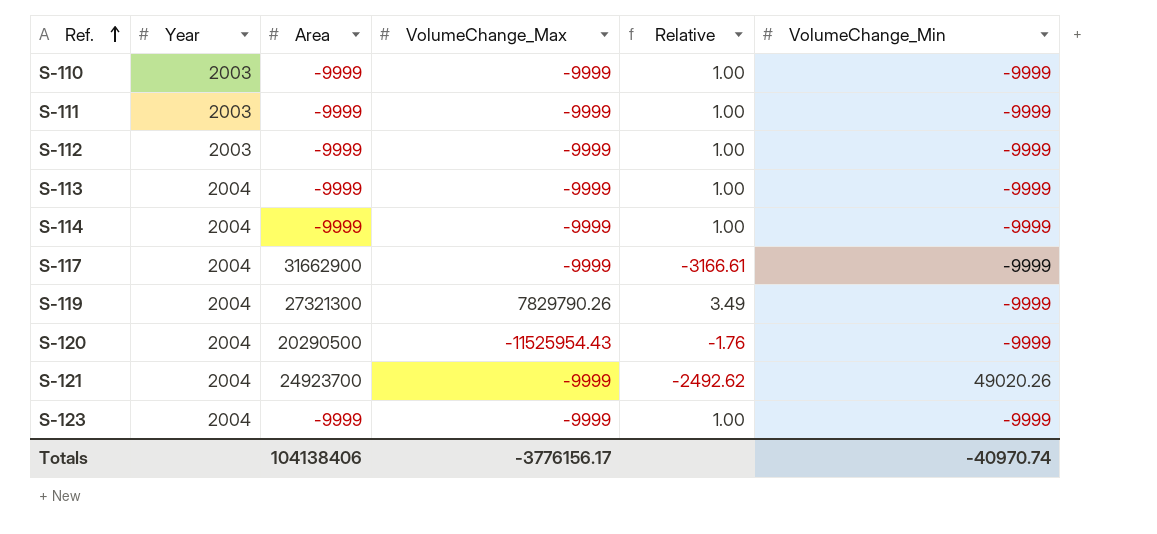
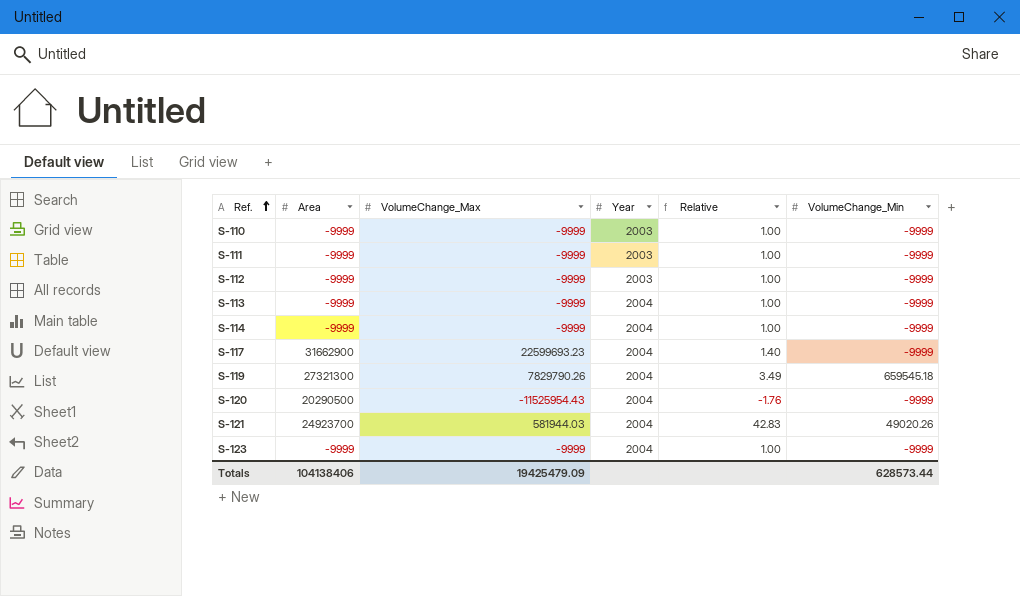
column Year | position: 2 -> 4
S-117 | VolumeChange_Max: -9999 -> 22599693.23
S-117 | Relative: -3166.61 -> 1.40
S-119 | VolumeChange_Min: -9999 -> 659545.18
S-121 | VolumeChange_Max: -9999 -> 581944.03
S-121 | Relative: -2492.62 -> 42.83
Totals | VolumeChange_Max: -3776156.17 -> 19425479.09
Totals | VolumeChange_Min: -40970.74 -> 628573.44

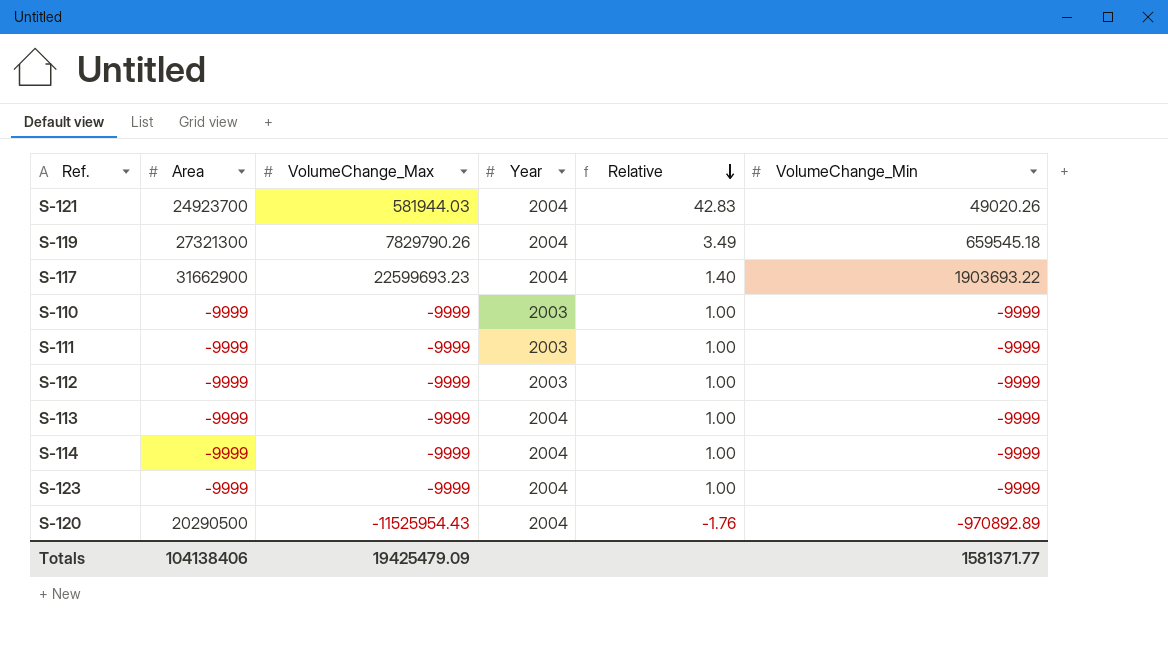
row order: Ref. ascending -> Relative descending
S-117 | VolumeChange_Min: -9999 -> 1903693.22
S-120 | VolumeChange_Min: -9999 -> -970892.89
Totals | VolumeChange_Min: 628573.44 -> 1581371.77

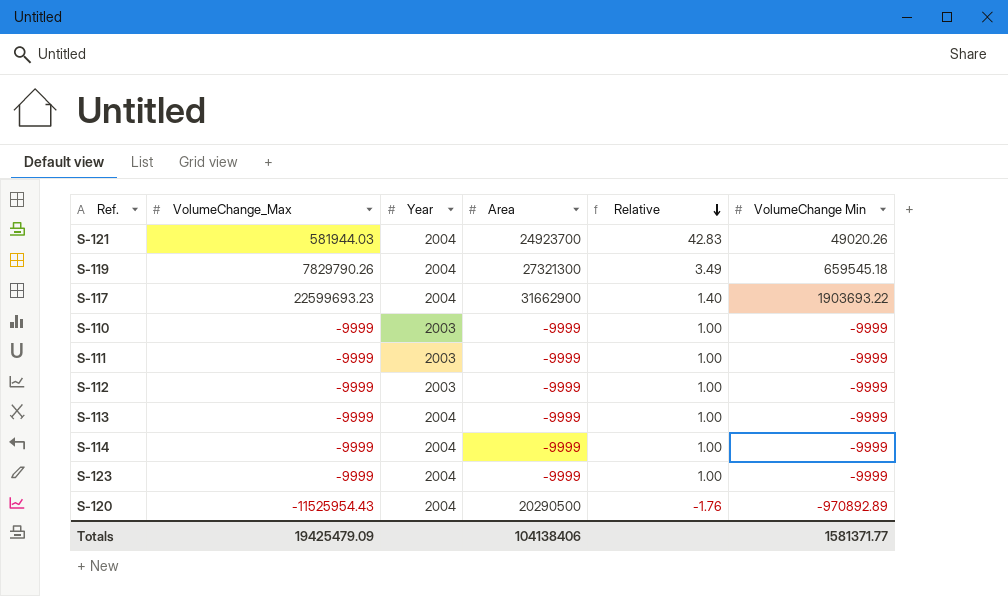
column Area | position: 2 -> 4
column name: VolumeChange_Min -> VolumeChange Min

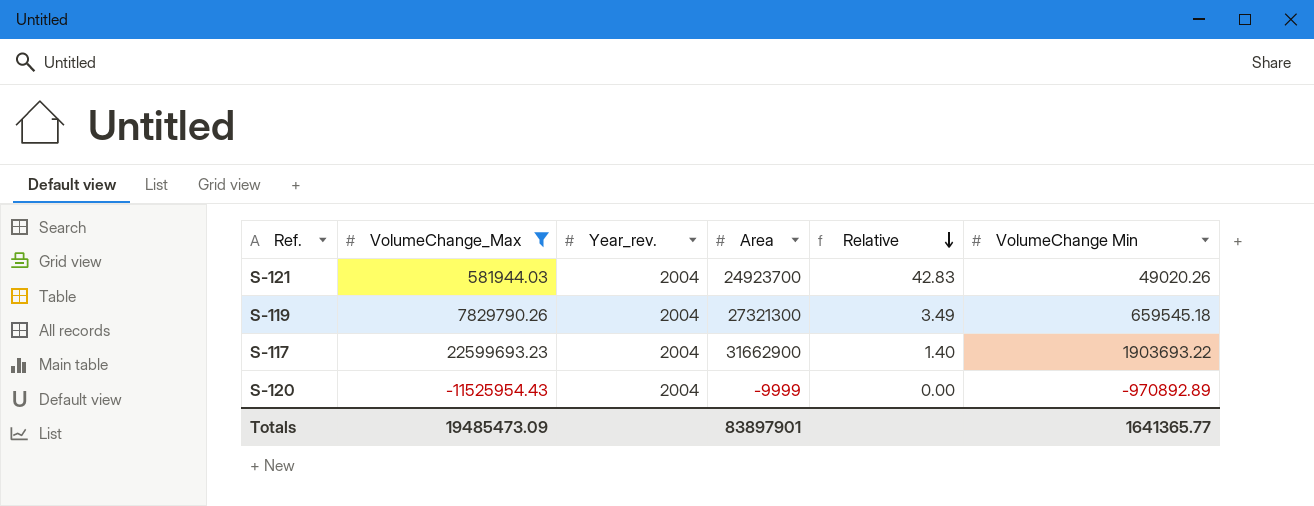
filter: none -> VolumeChange_Max != -9999
column name: Year -> Year_rev.
S-120 | Area: 20290500 -> -9999
S-120 | Relative: -1.76 -> 0.00
Totals | VolumeChange_Max: 19425479.09 -> 19485473.09
Totals | Area: 104138406 -> 83897901
Totals | VolumeChange Min: 1581371.77 -> 1641365.77

